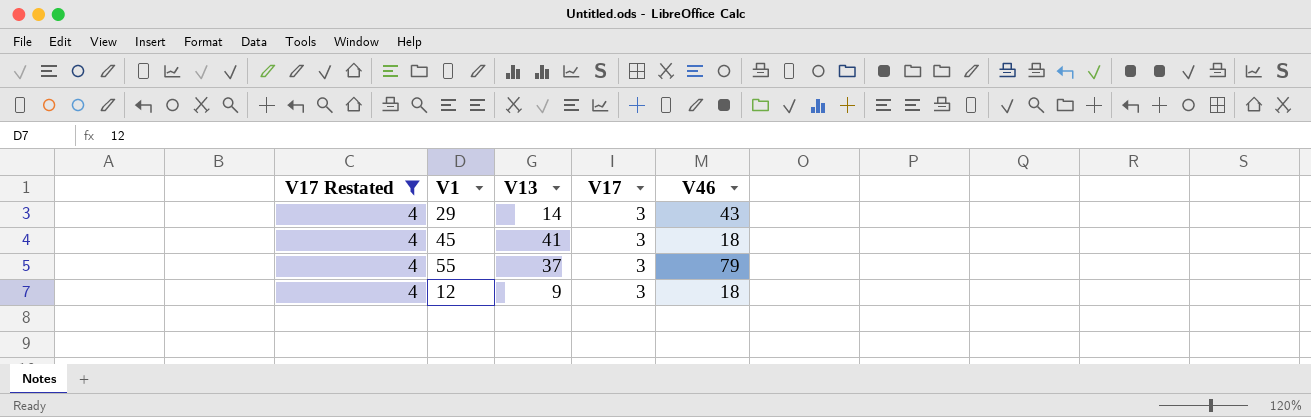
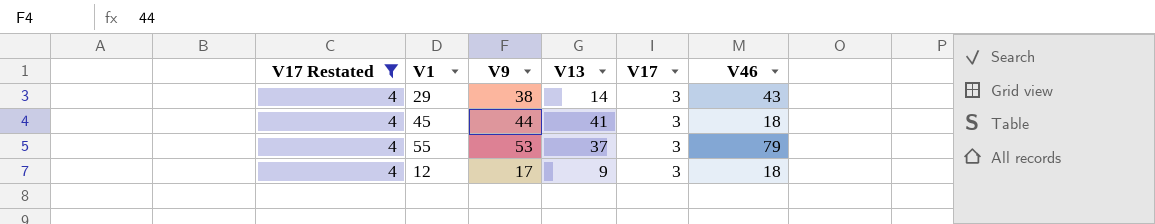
column V9 | position: none -> 3

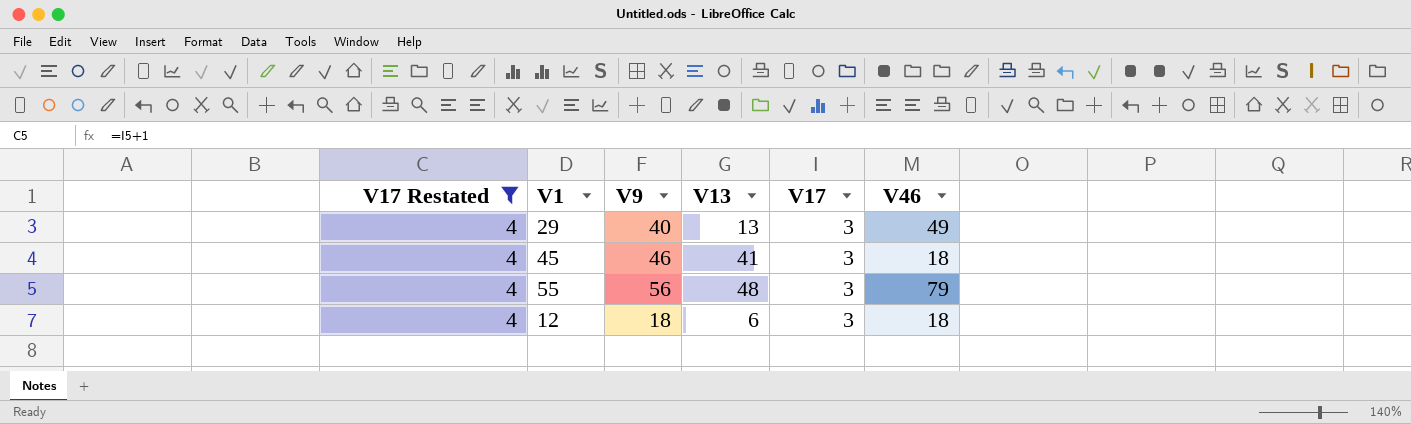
29 | V9: 38 -> 40
29 | V13: 14 -> 13
29 | V46: 43 -> 49
45 | V9: 44 -> 46
55 | V9: 53 -> 56
55 | V13: 37 -> 48
12 | V9: 17 -> 18
12 | V13: 9 -> 6

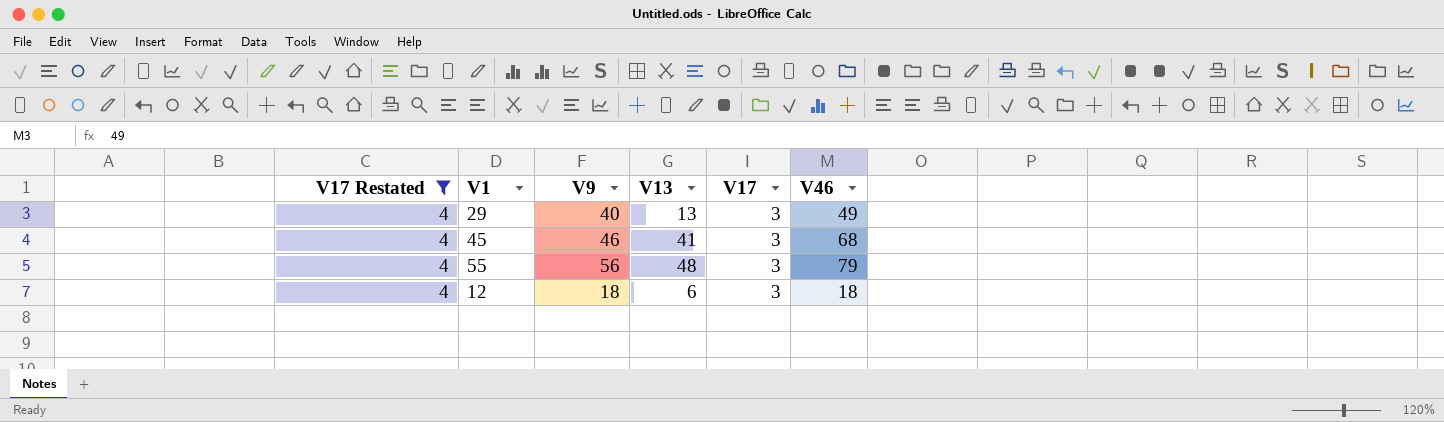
45 | V46: 18 -> 68

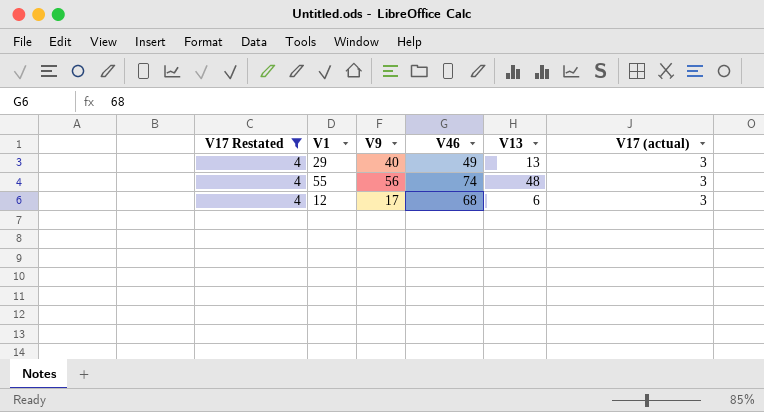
column V46 | position: 6 -> 4
column name: V17 -> V17 (actual)
row 45: 4 | 46 | 41 | 3 | 68 -> none
55 | V46: 79 -> 74
12 | V9: 18 -> 17
12 | V46: 18 -> 68

